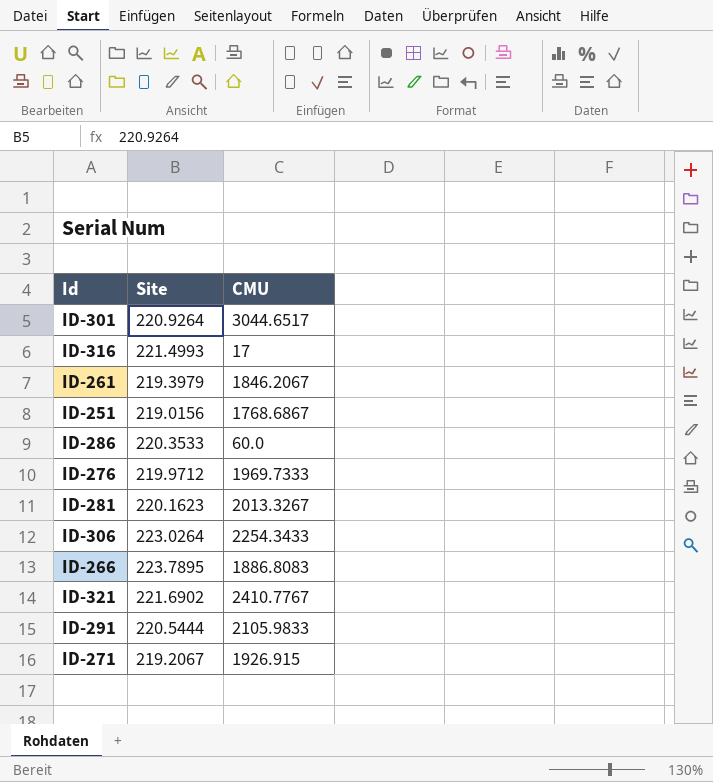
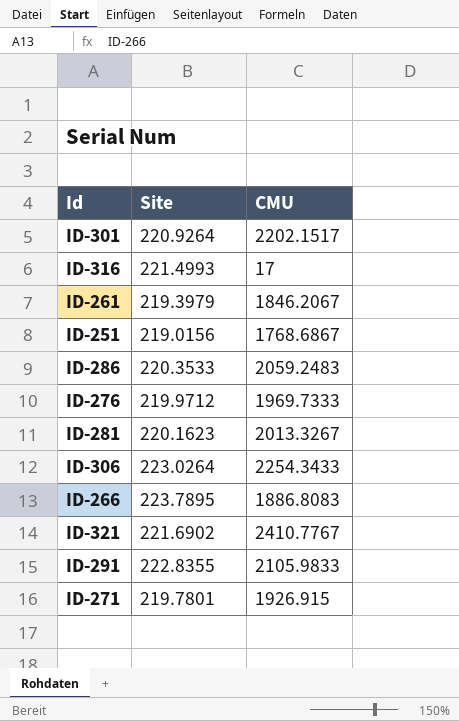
ID-301 | CMU: 3044.6517 -> 2202.1517
ID-286 | CMU: 60.0 -> 2059.2483
ID-291 | Site: 220.5444 -> 222.8355
ID-271 | Site: 219.2067 -> 219.7801

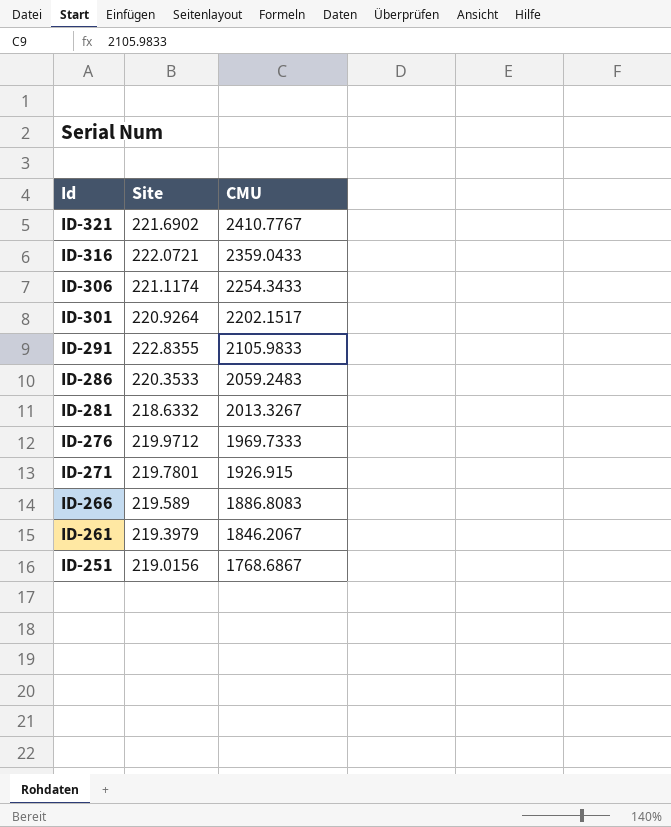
row order: none -> Id descending
ID-316 | Site: 221.4993 -> 222.0721
ID-316 | CMU: 17 -> 2359.0433
ID-306 | Site: 223.0264 -> 221.1174
ID-281 | Site: 220.1623 -> 218.6332
ID-266 | Site: 223.7895 -> 219.589

